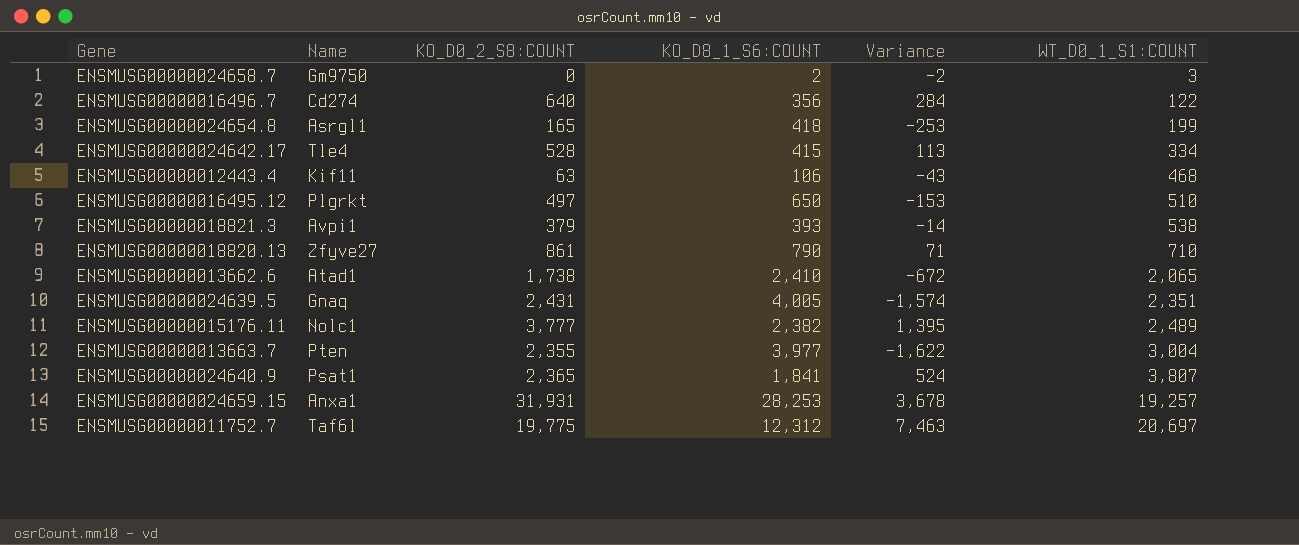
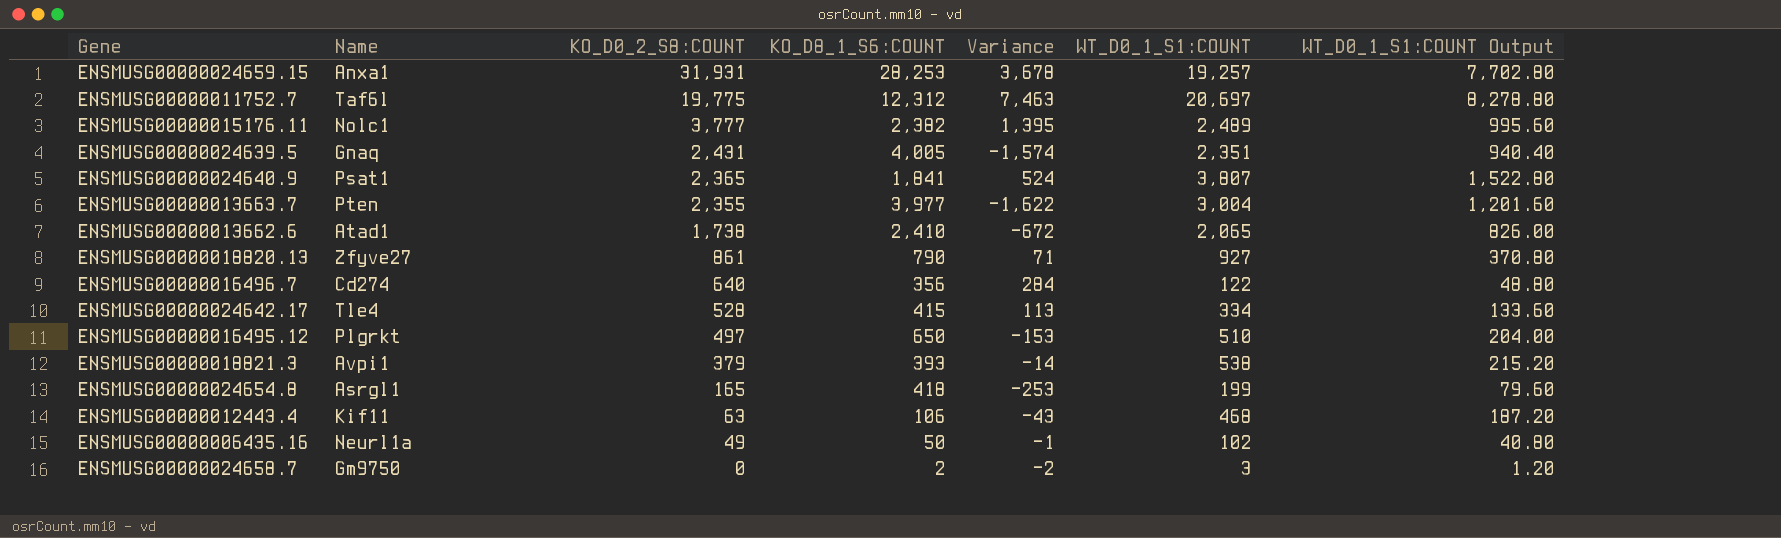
row order: WT_D0_1_S1:COUNT ascending -> KO_D0_2_S8:COUNT descending
column WT_D0_1_S1:COUNT Output | formula: none -> [WT_D0_1_S1:COUNT] * 0.4
ENSMUSG00000018820.13 | WT_D0_1_S1:COUNT: 710 -> 927
row ENSMUSG00000006435.16: none -> Neurl1a | 49 | 50 | -1 | 102 | 40.80

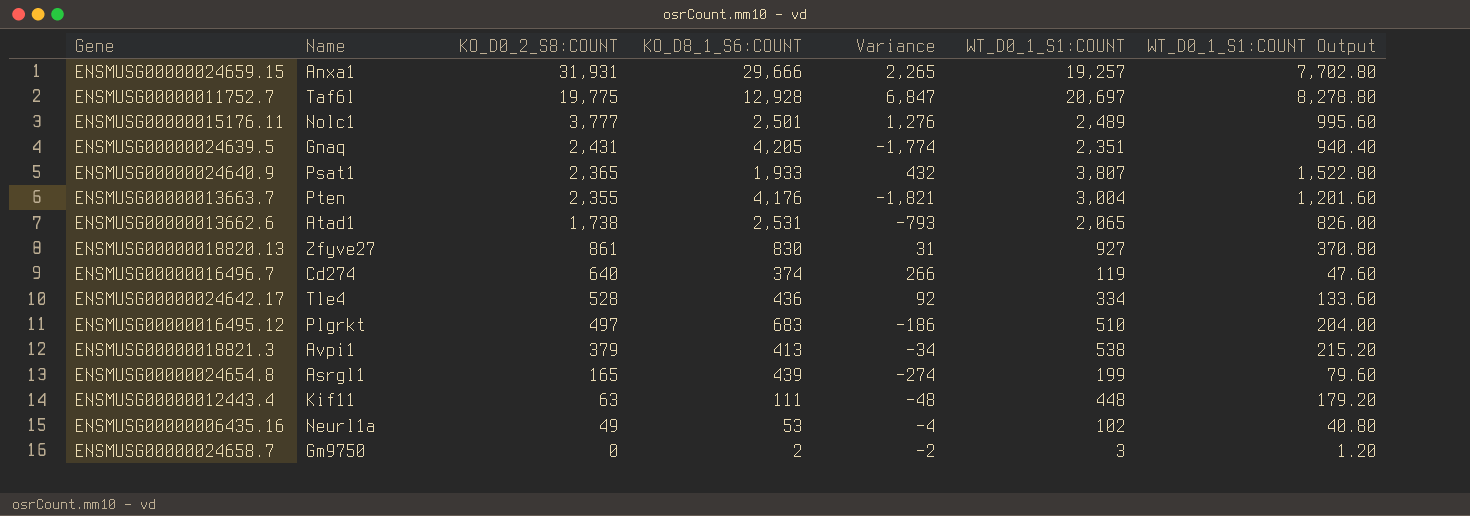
ENSMUSG00000024659.15 | KO_D8_1_S6:COUNT: 28,253 -> 29,666
ENSMUSG00000024659.15 | Variance: 3,678 -> 2,265
ENSMUSG00000011752.7 | KO_D8_1_S6:COUNT: 12,312 -> 12,928
ENSMUSG00000011752.7 | Variance: 7,463 -> 6,847
ENSMUSG00000015176.11 | KO_D8_1_S6:COUNT: 2,382 -> 2,501
ENSMUSG00000015176.11 | Variance: 1,395 -> 1,276
ENSMUSG00000024639.5 | KO_D8_1_S6:COUNT: 4,005 -> 4,205
ENSMUSG00000024639.5 | Variance: -1,574 -> -1,774
ENSMUSG00000024640.9 | KO_D8_1_S6:COUNT: 1,841 -> 1,933
ENSMUSG00000024640.9 | Variance: 524 -> 432
ENSMUSG00000013663.7 | KO_D8_1_S6:COUNT: 3,977 -> 4,176
ENSMUSG00000013663.7 | Variance: -1,622 -> -1,821
ENSMUSG00000013662.6 | KO_D8_1_S6:COUNT: 2,410 -> 2,531
ENSMUSG00000013662.6 | Variance: -672 -> -793
ENSMUSG00000018820.13 | KO_D8_1_S6:COUNT: 790 -> 830
ENSMUSG00000018820.13 | Variance: 71 -> 31
ENSMUSG00000016496.7 | KO_D8_1_S6:COUNT: 356 -> 374
ENSMUSG00000016496.7 | Variance: 284 -> 266
ENSMUSG00000016496.7 | WT_D0_1_S1:COUNT: 122 -> 119
ENSMUSG00000016496.7 | WT_D0_1_S1:COUNT Output: 48.80 -> 47.60
ENSMUSG00000024642.17 | KO_D8_1_S6:COUNT: 415 -> 436
ENSMUSG00000024642.17 | Variance: 113 -> 92
ENSMUSG00000016495.12 | KO_D8_1_S6:COUNT: 650 -> 683
ENSMUSG00000016495.12 | Variance: -153 -> -186
ENSMUSG00000018821.3 | KO_D8_1_S6:COUNT: 393 -> 413
ENSMUSG00000018821.3 | Variance: -14 -> -34
ENSMUSG00000024654.8 | KO_D8_1_S6:COUNT: 418 -> 439
ENSMUSG00000024654.8 | Variance: -253 -> -274
ENSMUSG00000012443.4 | KO_D8_1_S6:COUNT: 106 -> 111
ENSMUSG00000012443.4 | Variance: -43 -> -48
ENSMUSG00000012443.4 | WT_D0_1_S1:COUNT: 468 -> 448
ENSMUSG00000012443.4 | WT_D0_1_S1:COUNT Output: 187.20 -> 179.20
ENSMUSG00000006435.16 | KO_D8_1_S6:COUNT: 50 -> 53
ENSMUSG00000006435.16 | Variance: -1 -> -4

